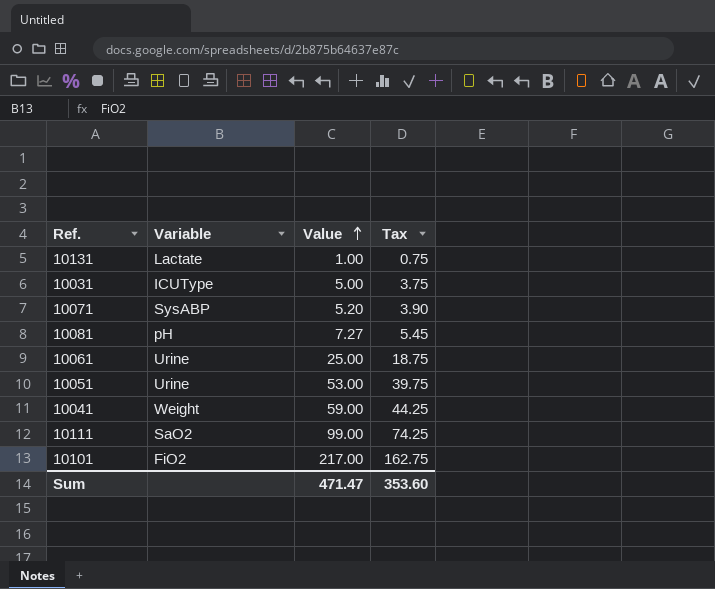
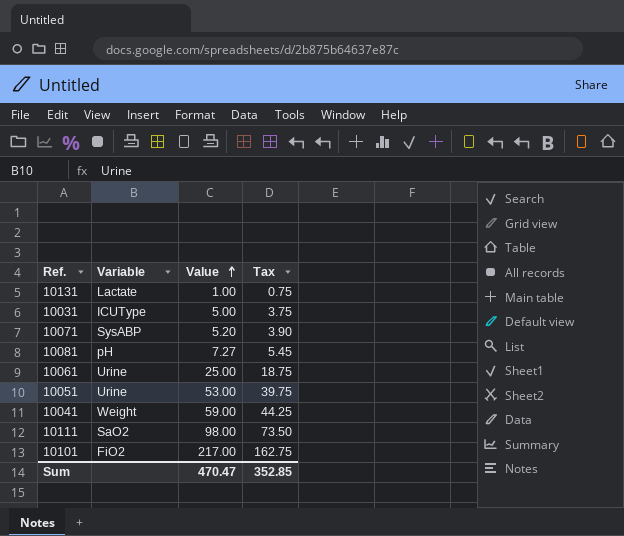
10111 | Value: 99.00 -> 98.00
10111 | Tax: 74.25 -> 73.50
Sum | Value: 471.47 -> 470.47
Sum | Tax: 353.60 -> 352.85

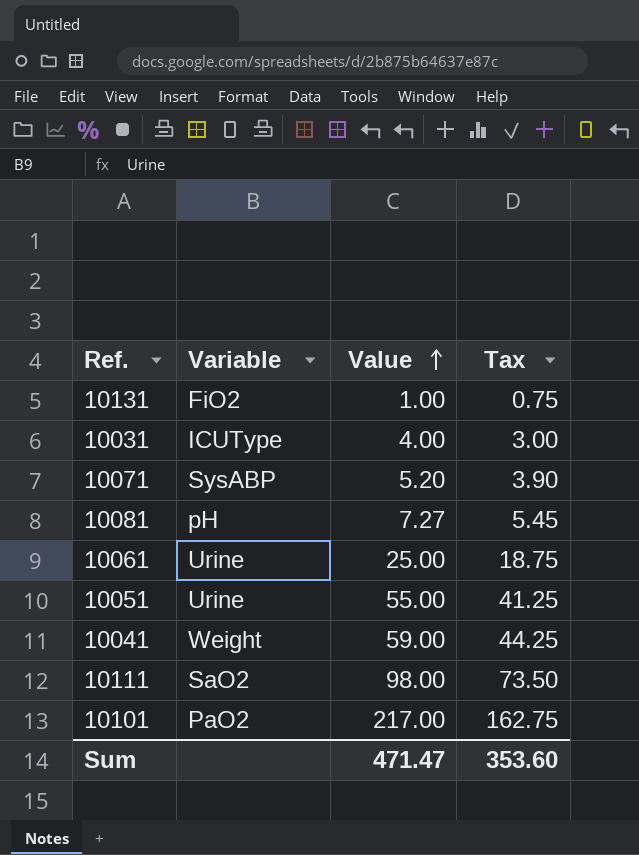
10131 | Variable: Lactate -> FiO2
10031 | Value: 5.00 -> 4.00
10031 | Tax: 3.75 -> 3.00
10051 | Value: 53.00 -> 55.00
10051 | Tax: 39.75 -> 41.25
10101 | Variable: FiO2 -> PaO2
Sum | Value: 470.47 -> 471.47
Sum | Tax: 352.85 -> 353.60

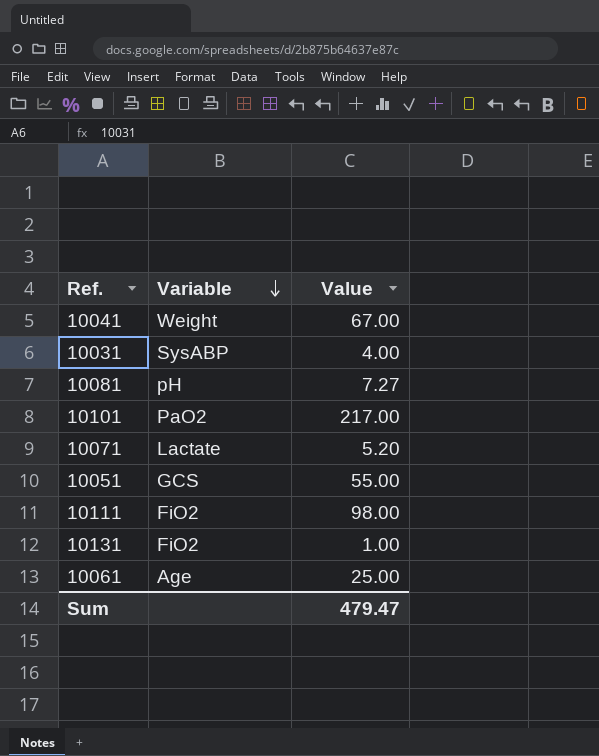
row order: Value ascending -> Variable descending
column Tax | formula: [Value] * 0.75 -> none
10041 | Value: 59.00 -> 67.00
10031 | Variable: ICUType -> SysABP
10071 | Variable: SysABP -> Lactate
10051 | Variable: Urine -> GCS
10111 | Variable: SaO2 -> FiO2
10061 | Variable: Urine -> Age
Sum | Value: 471.47 -> 479.47

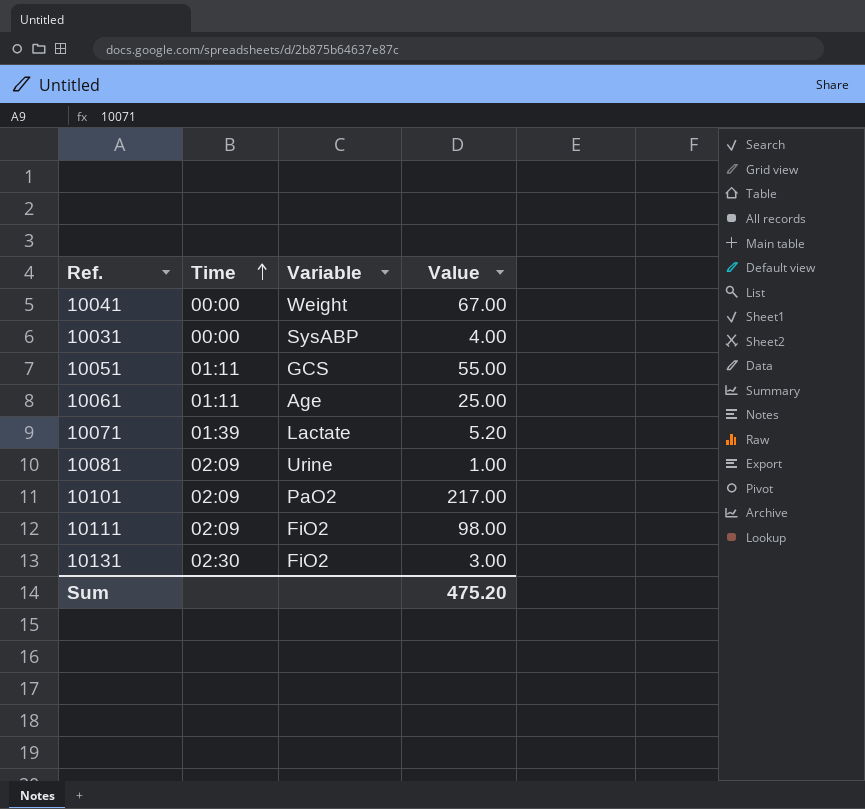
row order: Variable descending -> Time ascending
column Time | position: none -> 2
10081 | Variable: pH -> Urine
10081 | Value: 7.27 -> 1.00
10131 | Value: 1.00 -> 3.00
Sum | Value: 479.47 -> 475.20

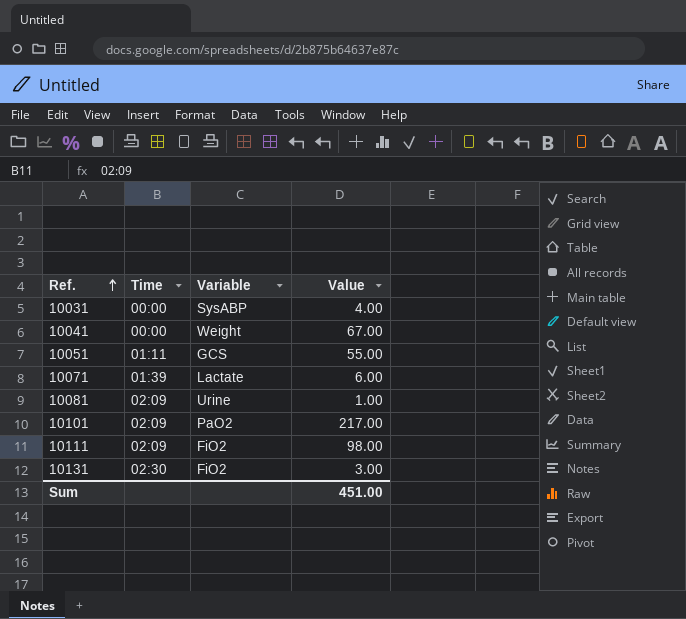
row order: Time ascending -> Ref. ascending
row 10061: 01:11 | Age | 25.00 -> none
10071 | Value: 5.20 -> 6.00
Sum | Value: 475.20 -> 451.00

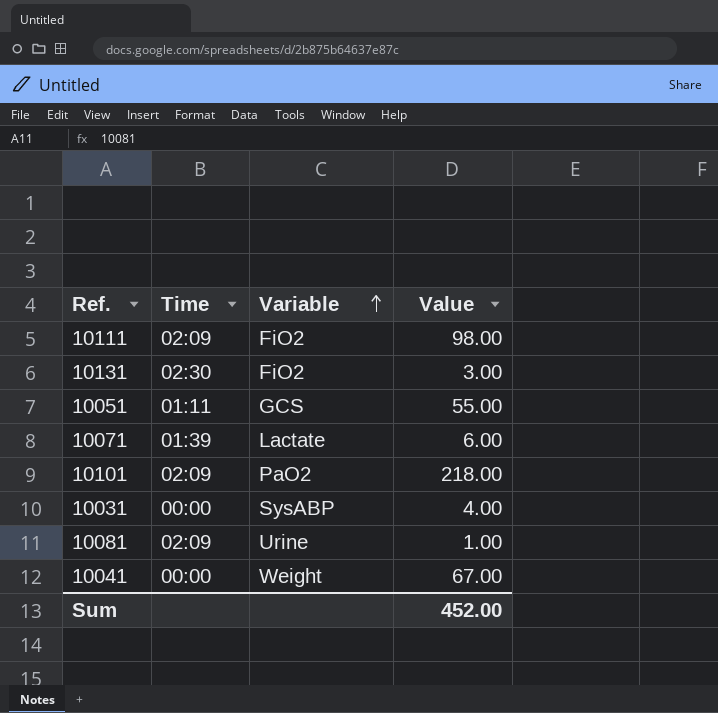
row order: Ref. ascending -> Variable ascending
10101 | Value: 217.00 -> 218.00
Sum | Value: 451.00 -> 452.00

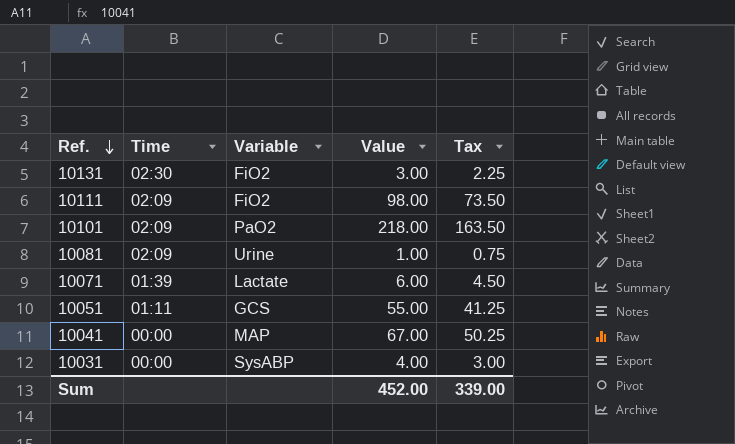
row order: Variable ascending -> Ref. descending
column Tax | formula: none -> [Value] * 0.75
10041 | Variable: Weight -> MAP

